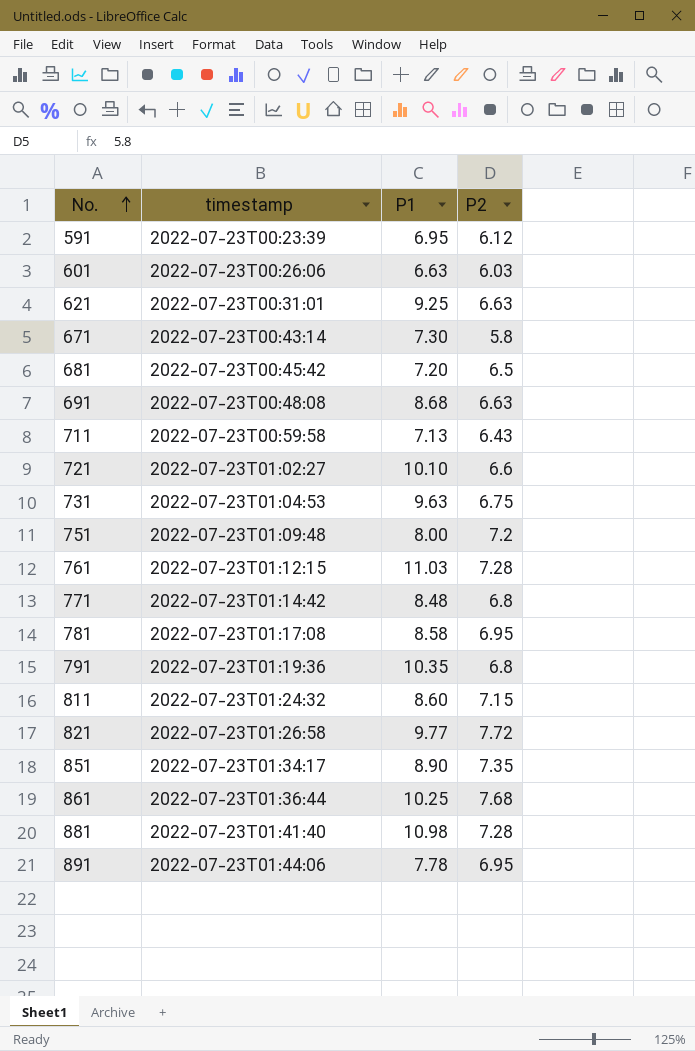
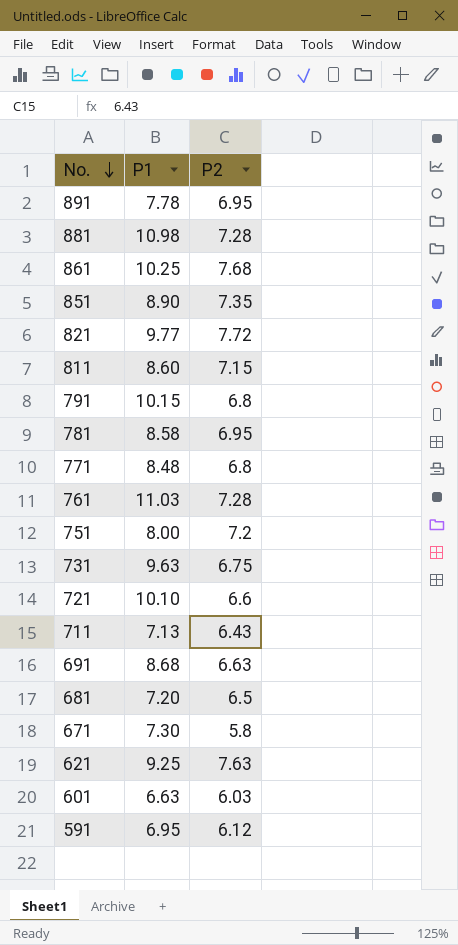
row order: No. ascending -> No. descending
column timestamp | position: 2 -> none
791 | P1: 10.35 -> 10.15
621 | P2: 6.63 -> 7.63

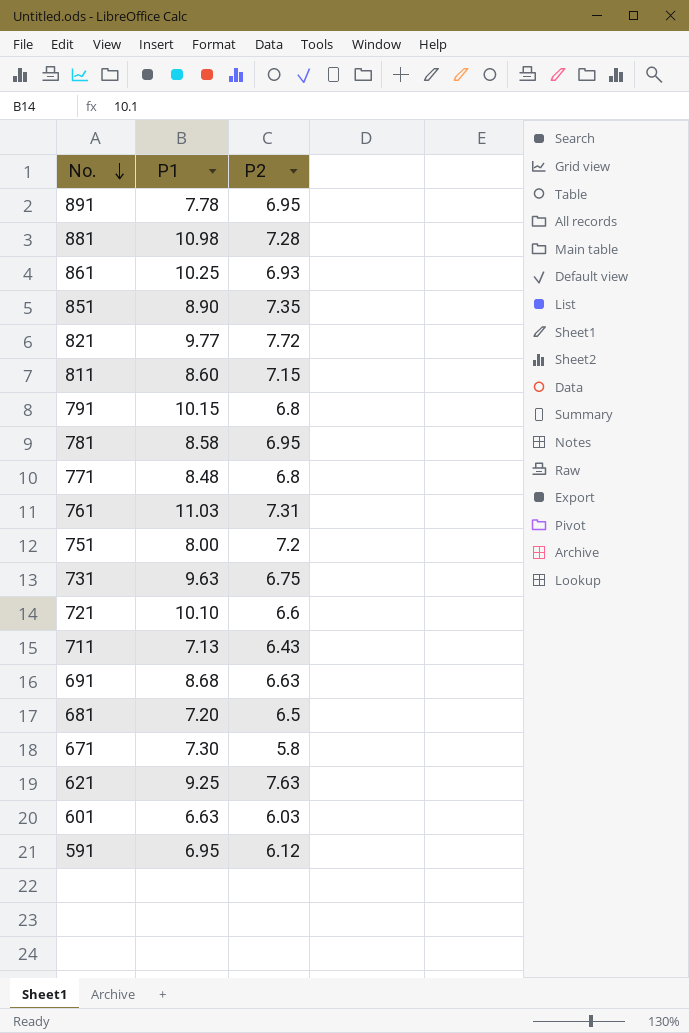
861 | P2: 7.68 -> 6.93
761 | P2: 7.28 -> 7.31

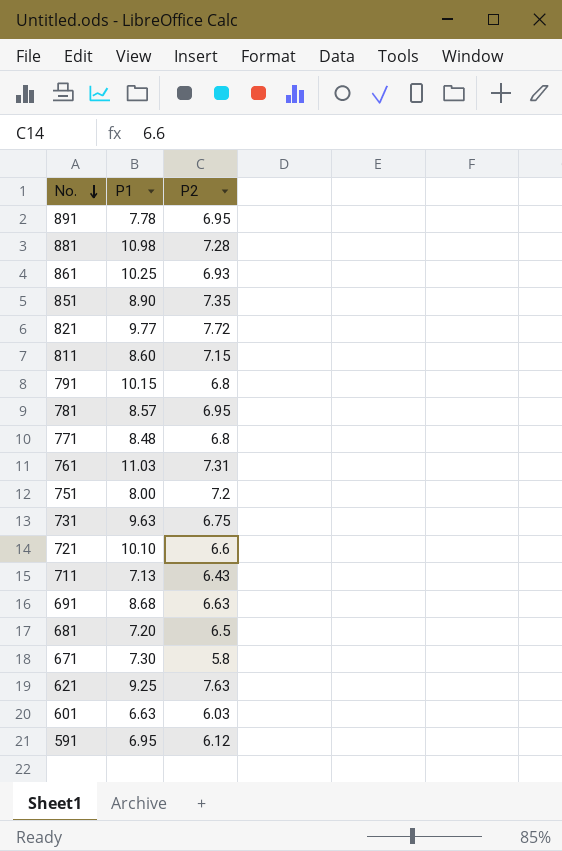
781 | P1: 8.58 -> 8.57

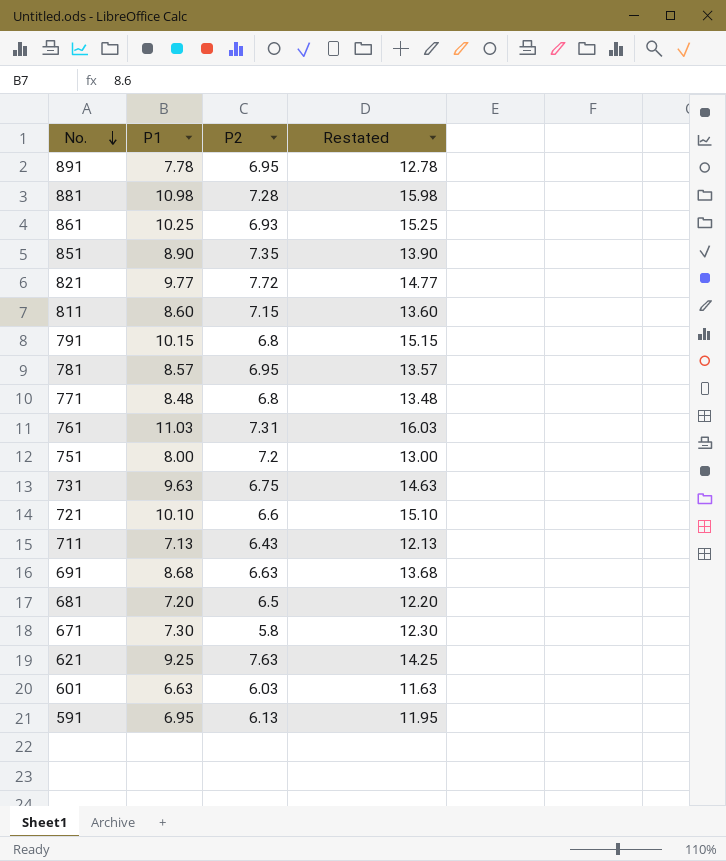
column Restated | formula: none -> [P1] + 5
591 | P2: 6.12 -> 6.13

